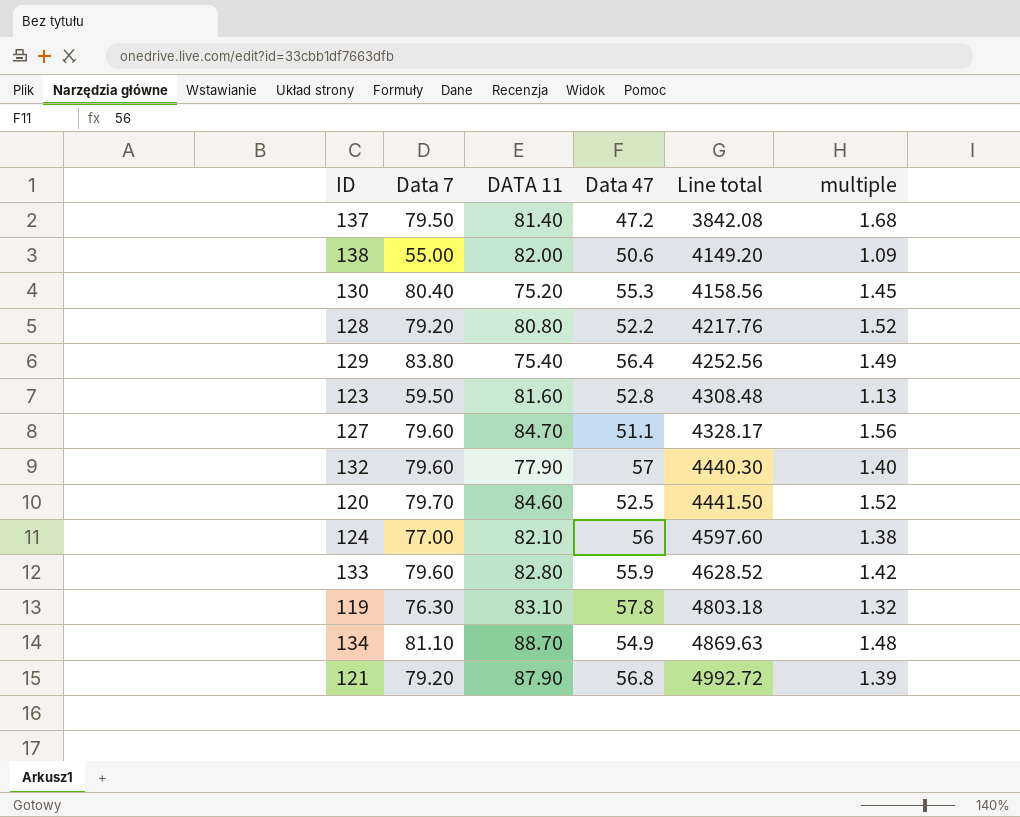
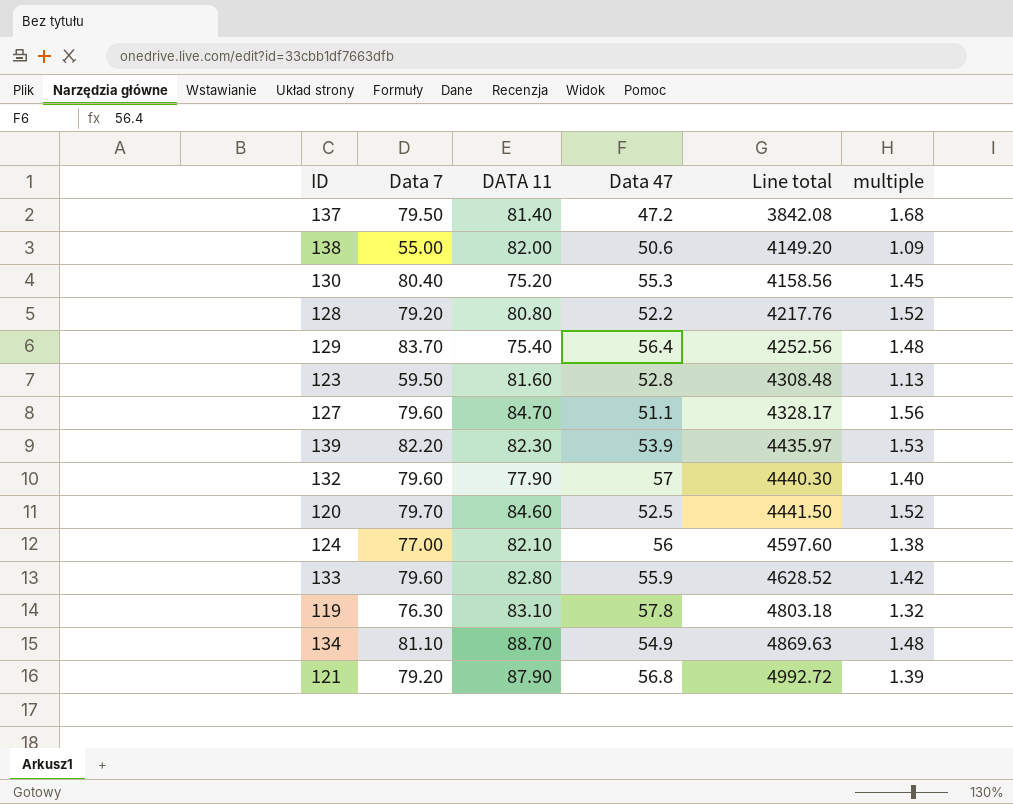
129 | Data 7: 83.80 -> 83.70
129 | multiple: 1.49 -> 1.48
row 139: none -> 82.20 | 82.30 | 53.9 | 4435.97 | 1.53

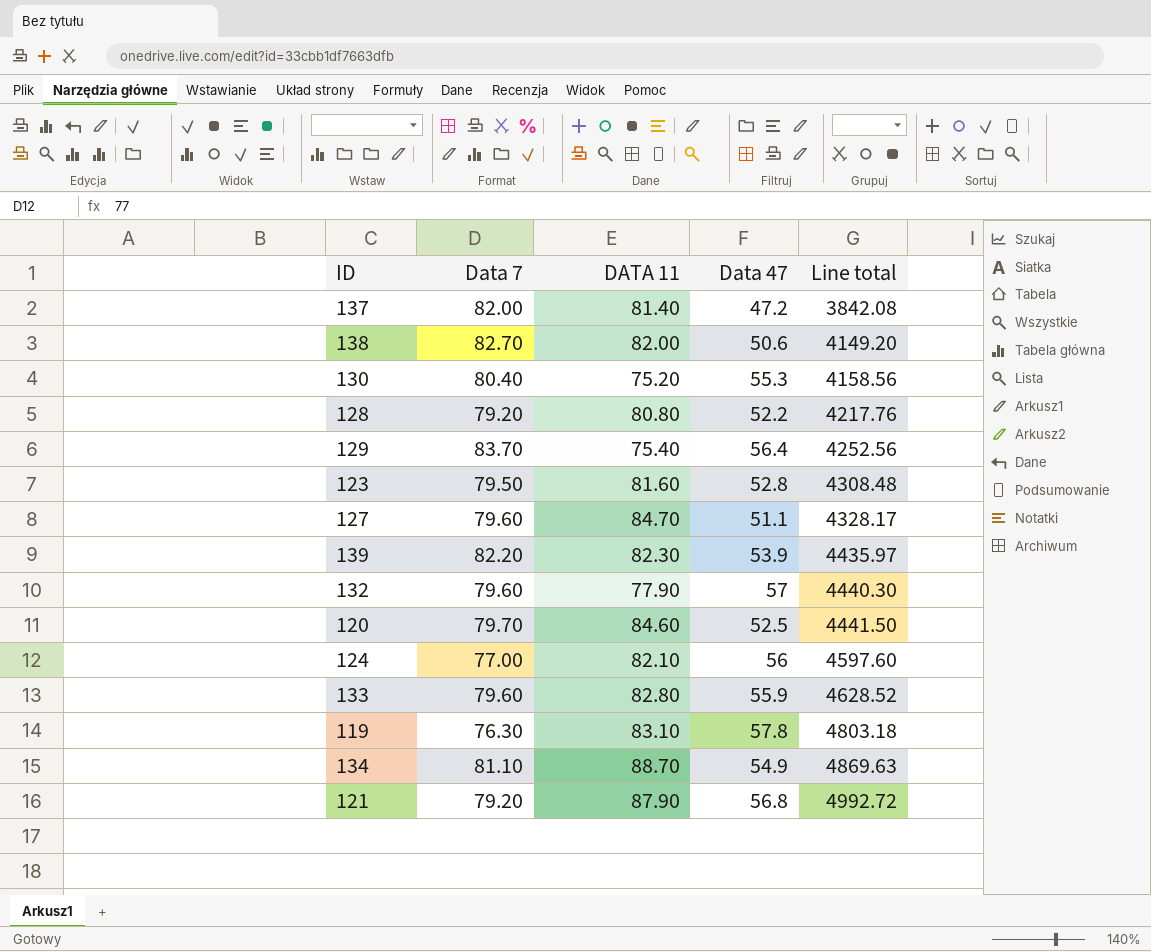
column multiple | formula: [Data 7] / [Data 47] -> none
137 | Data 7: 79.50 -> 82.00
138 | Data 7: 55.00 -> 82.70
123 | Data 7: 59.50 -> 79.50

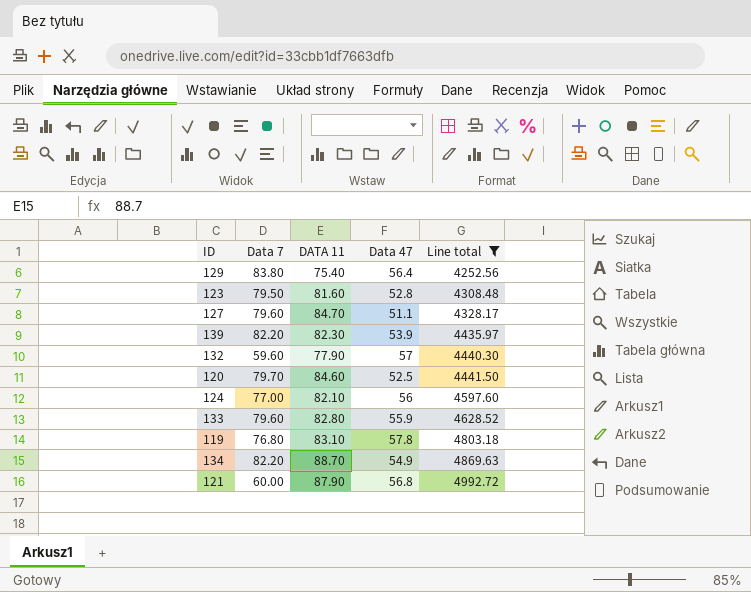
filter: none -> Line total >= 4252.56
129 | Data 7: 83.70 -> 83.80
132 | Data 7: 79.60 -> 59.60
119 | Data 7: 76.30 -> 76.80
134 | Data 7: 81.10 -> 82.20
121 | Data 7: 79.20 -> 60.00

